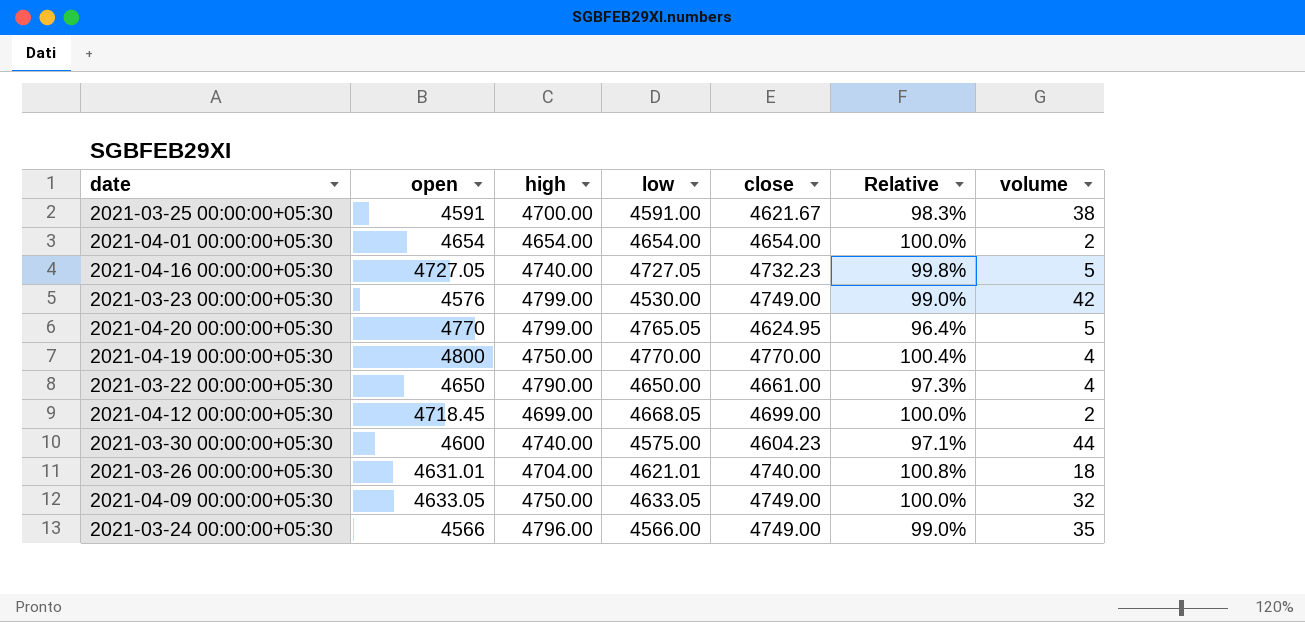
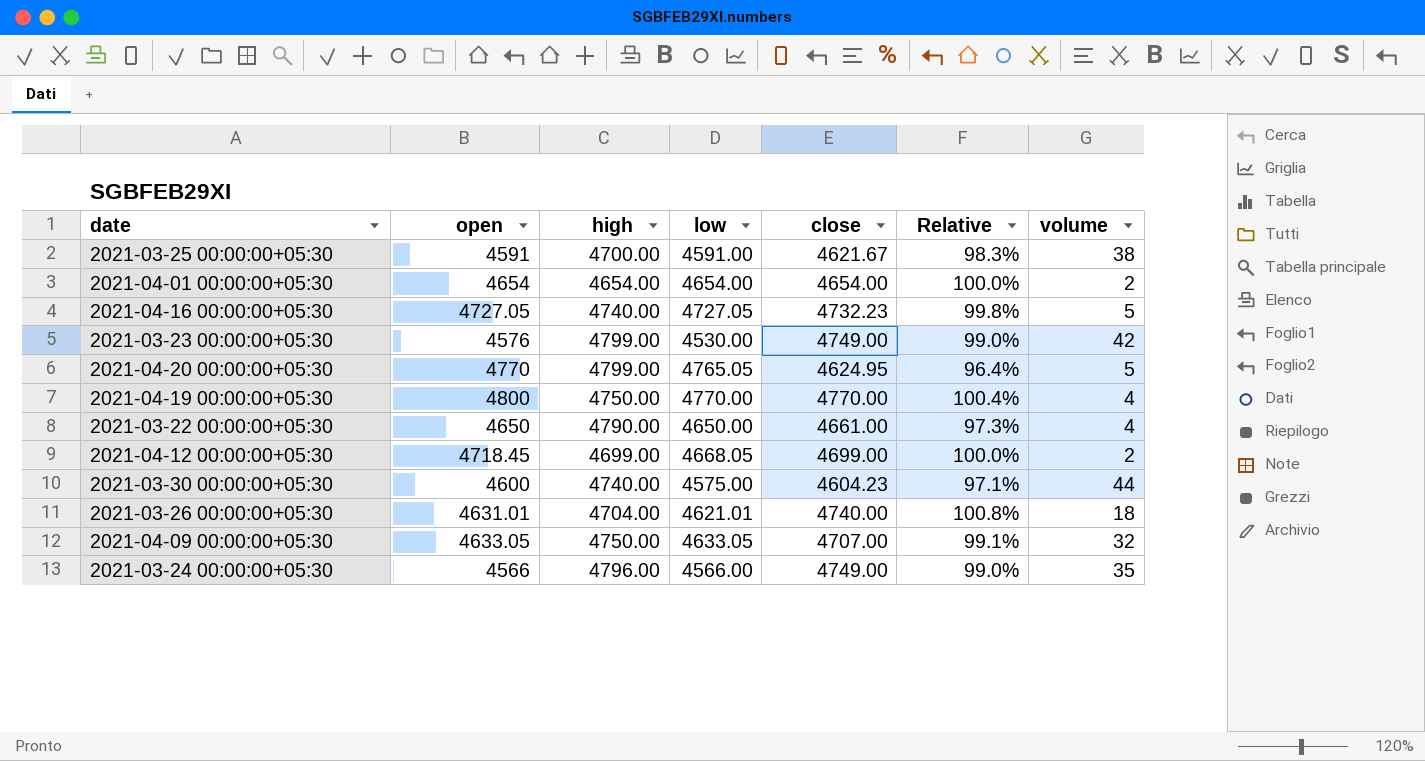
2021-04-09 00:00:00+05:30 | close: 4749.00 -> 4707.00
2021-04-09 00:00:00+05:30 | Relative: 100.0% -> 99.1%

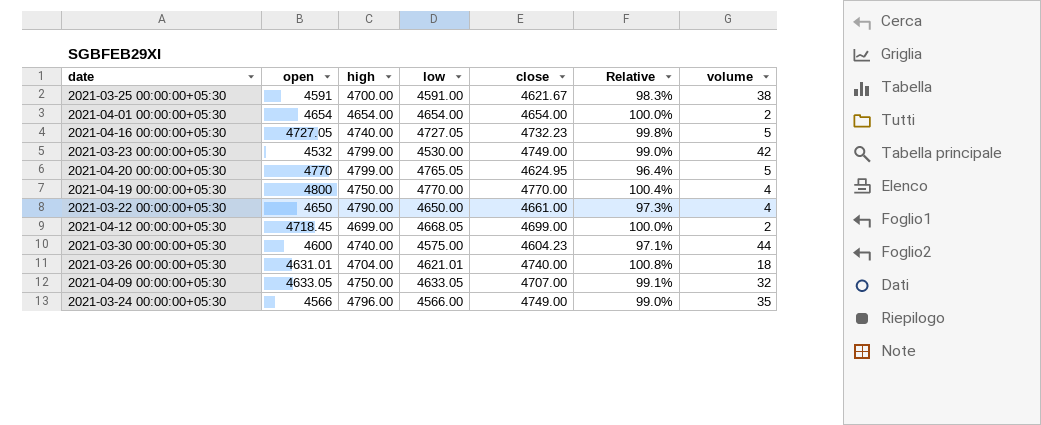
2021-03-23 00:00:00+05:30 | open: 4576 -> 4532

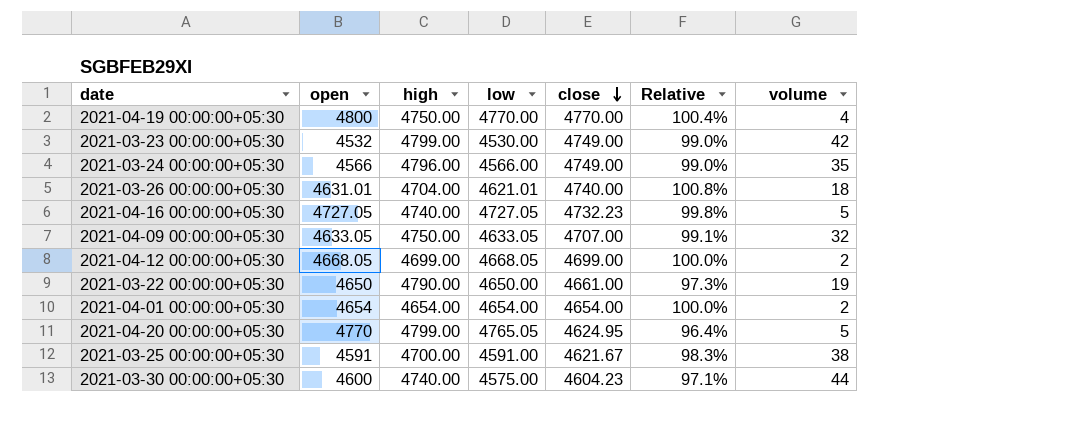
row order: none -> close descending
2021-04-12 00:00:00+05:30 | open: 4718.45 -> 4668.05
2021-03-22 00:00:00+05:30 | volume: 4 -> 19

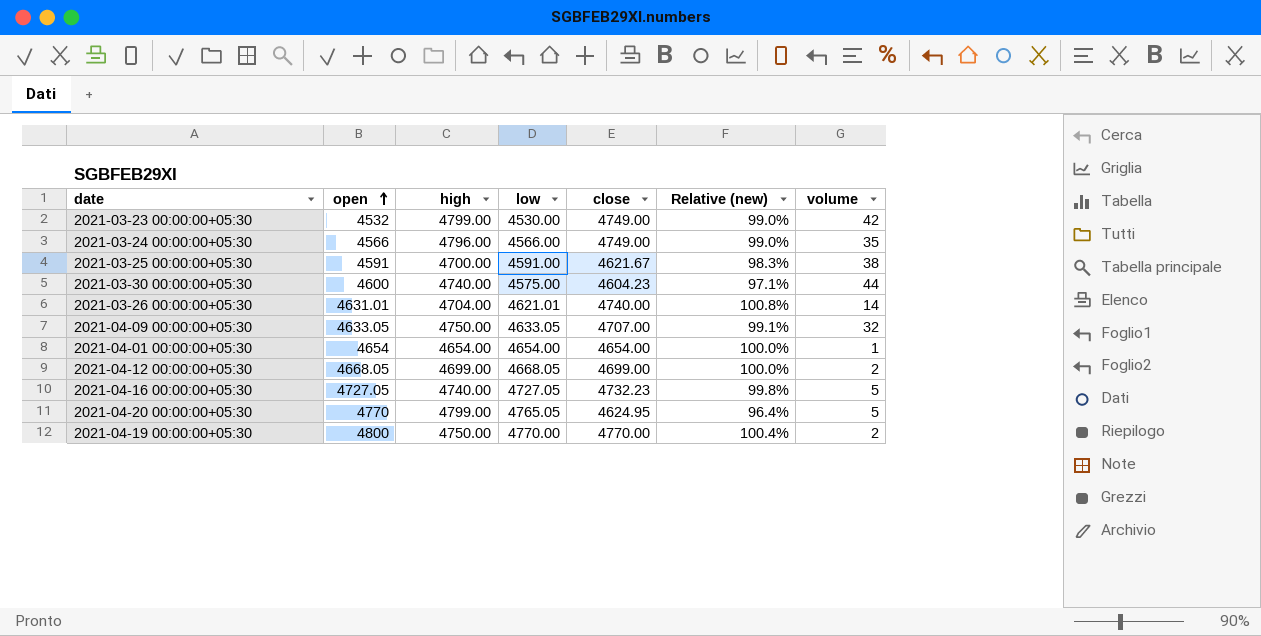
row order: close descending -> open ascending
column name: Relative -> Relative (new)
row 2021-03-22 00:00:00+05:30: 4650 | 4790.00 | 4650.00 | 4661.00 | 97.3% | 19 -> none
2021-03-26 00:00:00+05:30 | volume: 18 -> 14
2021-04-01 00:00:00+05:30 | volume: 2 -> 1
2021-04-19 00:00:00+05:30 | volume: 4 -> 2

